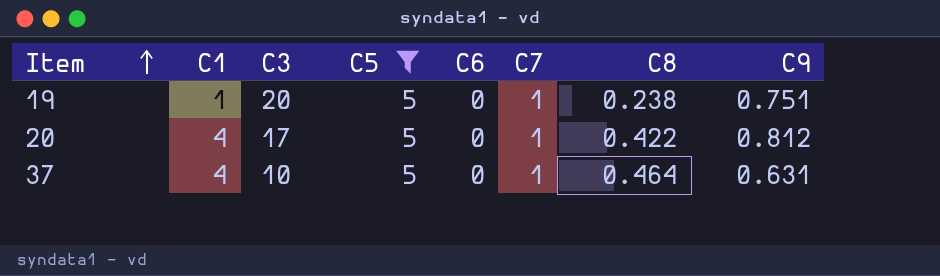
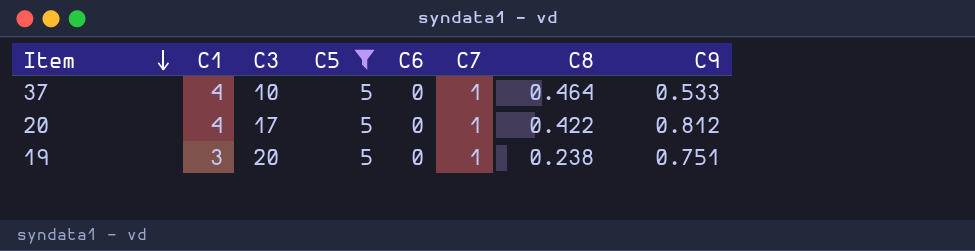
row order: Item ascending -> Item descending
37 | C9: 0.631 -> 0.533
19 | C1: 1 -> 3

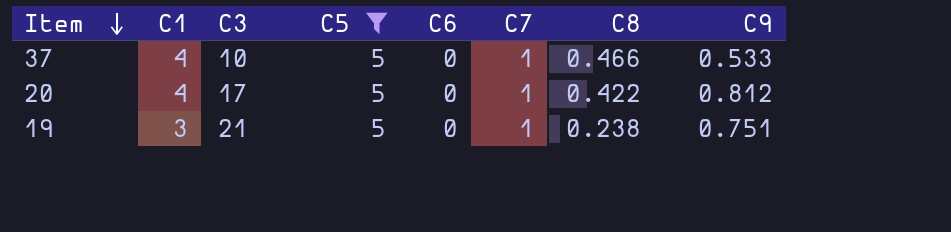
37 | C8: 0.464 -> 0.466
19 | C3: 20 -> 21

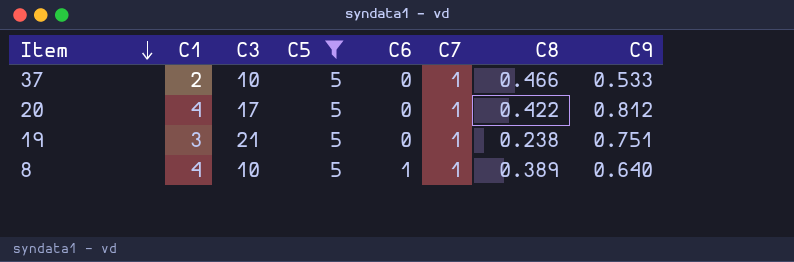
37 | C1: 4 -> 2
row 8: none -> 4 | 10 | 5 | 1 | 1 | 0.389 | 0.640

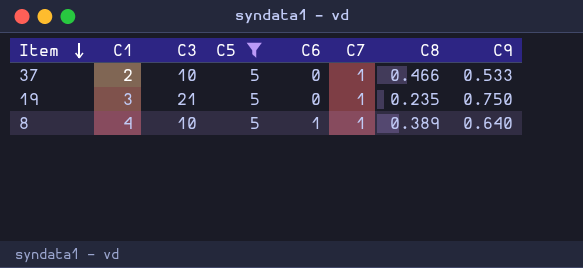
row 20: 4 | 17 | 5 | 0 | 1 | 0.422 | 0.812 -> none
19 | C8: 0.238 -> 0.235
19 | C9: 0.751 -> 0.750

